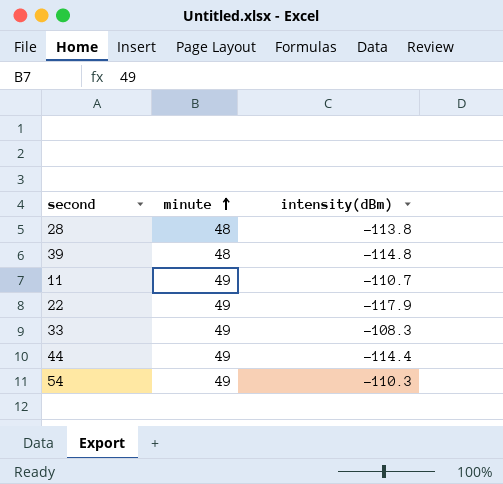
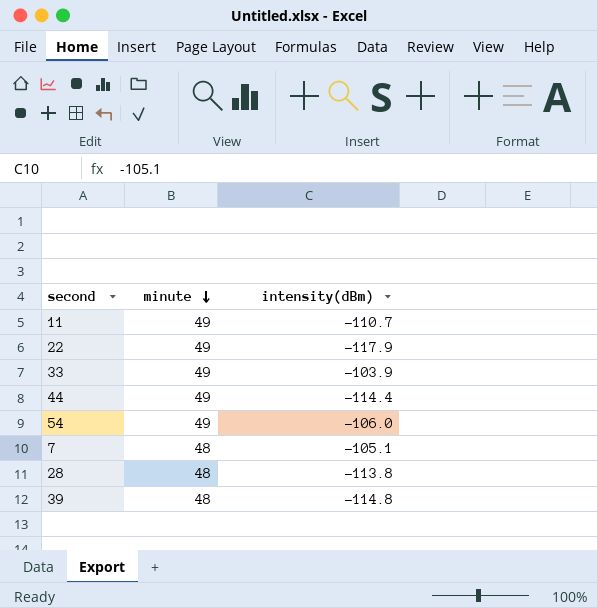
row order: minute ascending -> minute descending
33 | intensity(dBm): -108.3 -> -103.9
54 | intensity(dBm): -110.3 -> -106.0
row 7: none -> 48 | -105.1

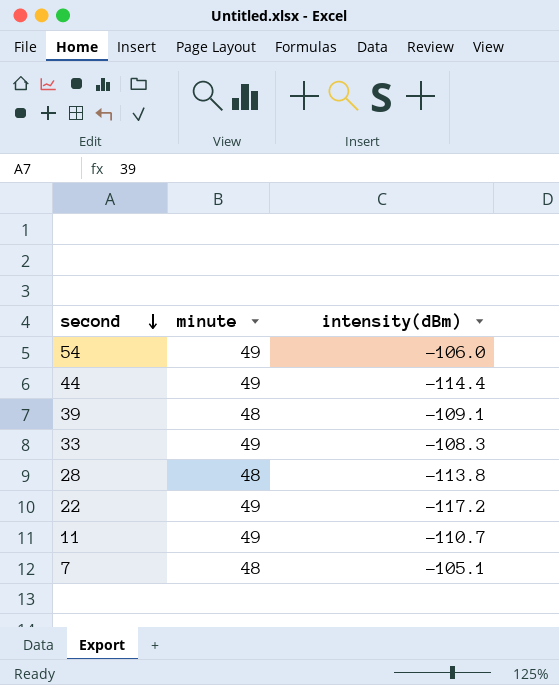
row order: minute descending -> second descending
39 | intensity(dBm): -114.8 -> -109.1
33 | intensity(dBm): -103.9 -> -108.3
22 | intensity(dBm): -117.9 -> -117.2

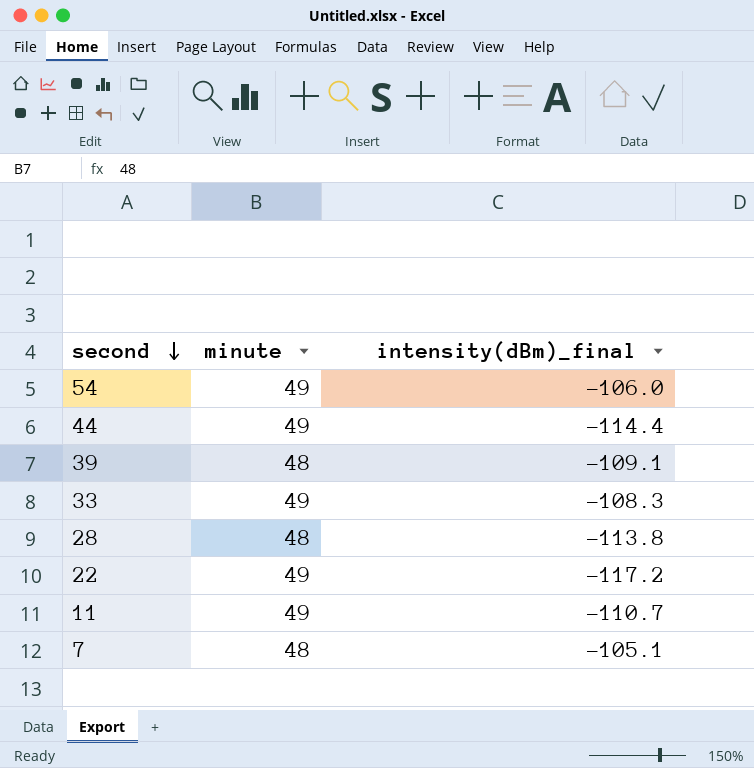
column name: intensity(dBm) -> intensity(dBm)_final

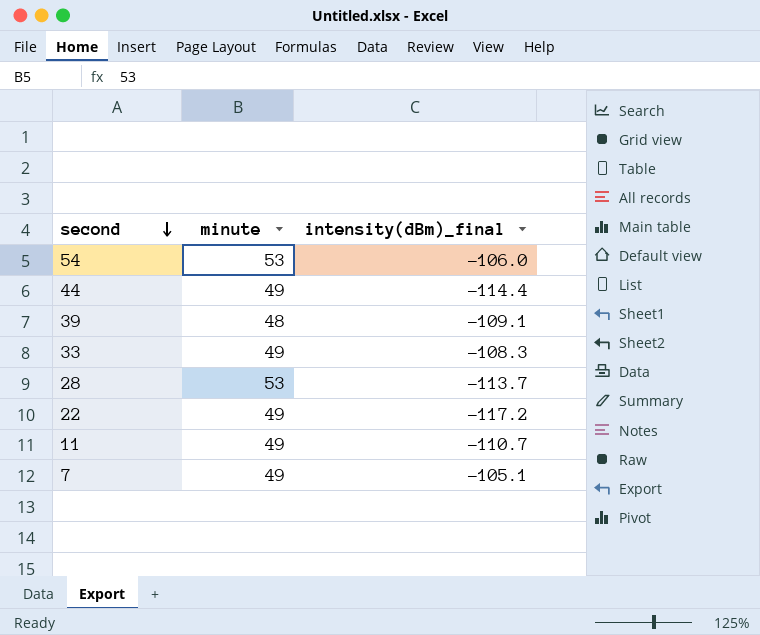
54 | minute: 49 -> 53
28 | minute: 48 -> 53
28 | intensity(dBm)_final: -113.8 -> -113.7
7 | minute: 48 -> 49

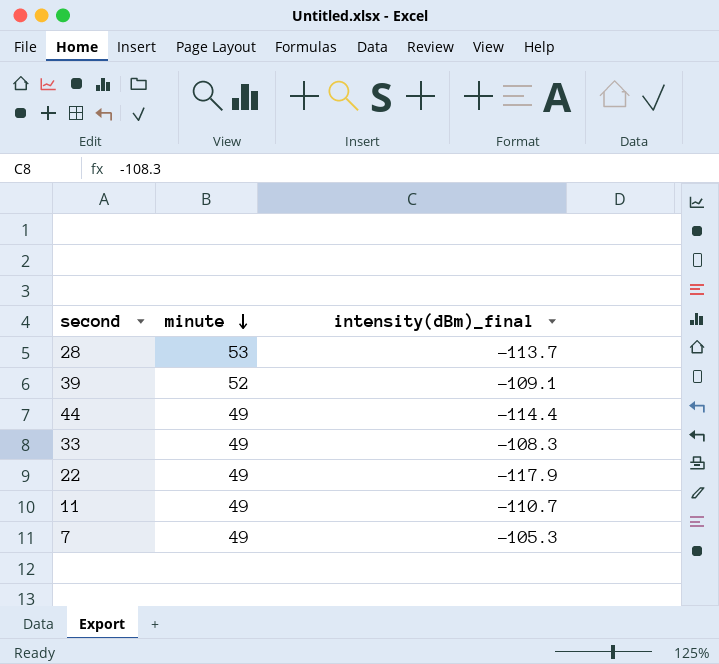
row order: second descending -> minute descending
row 54: 53 | -106.0 -> none
39 | minute: 48 -> 52
22 | intensity(dBm)_final: -117.2 -> -117.9
7 | intensity(dBm)_final: -105.1 -> -105.3

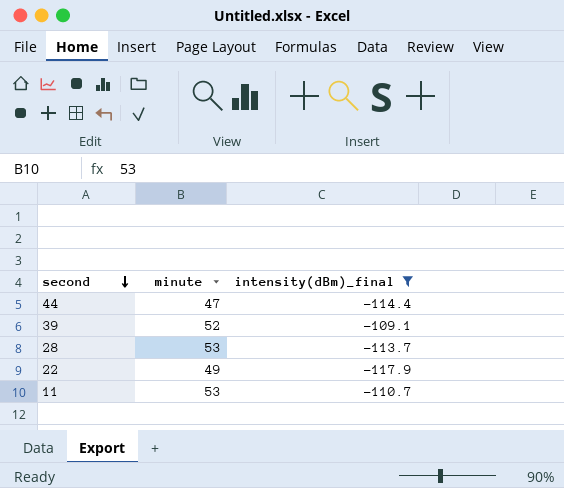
filter: none -> intensity(dBm)_final <= -109.1
row order: minute descending -> second descending
44 | minute: 49 -> 47
11 | minute: 49 -> 53

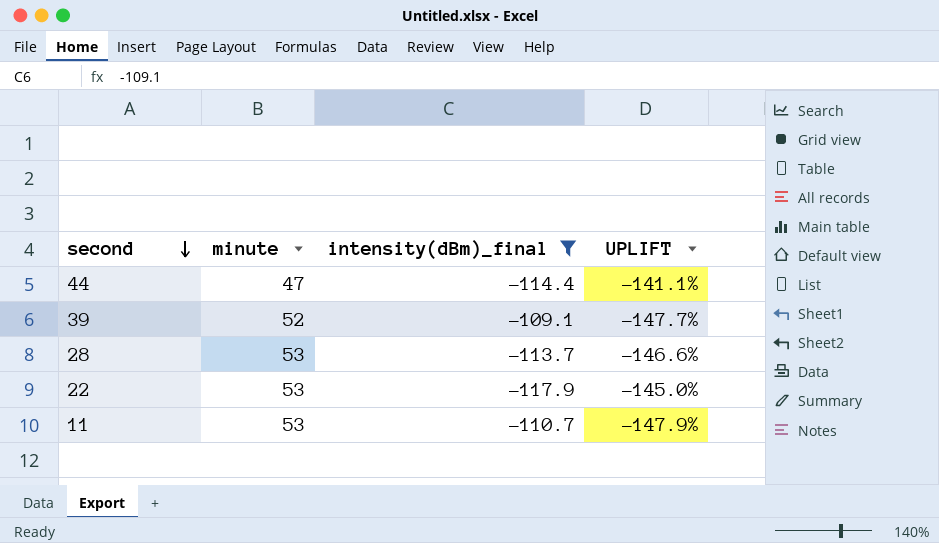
column UPLIFT | formula: none -> ([minute] - [intensity(dBm)_final]) / [intensity(dBm)_final]
22 | minute: 49 -> 53

